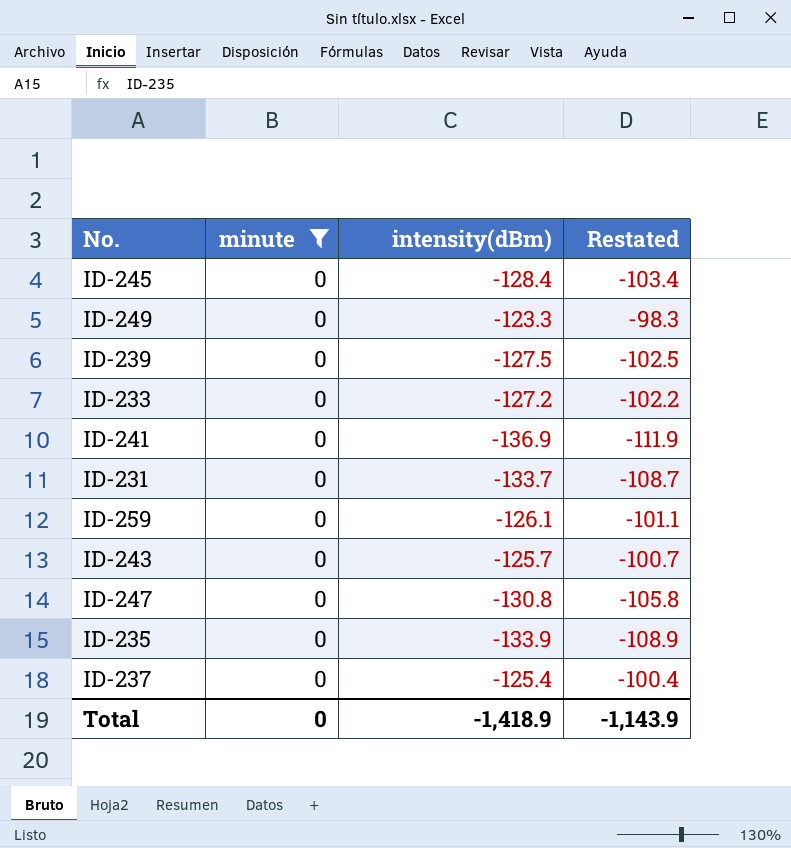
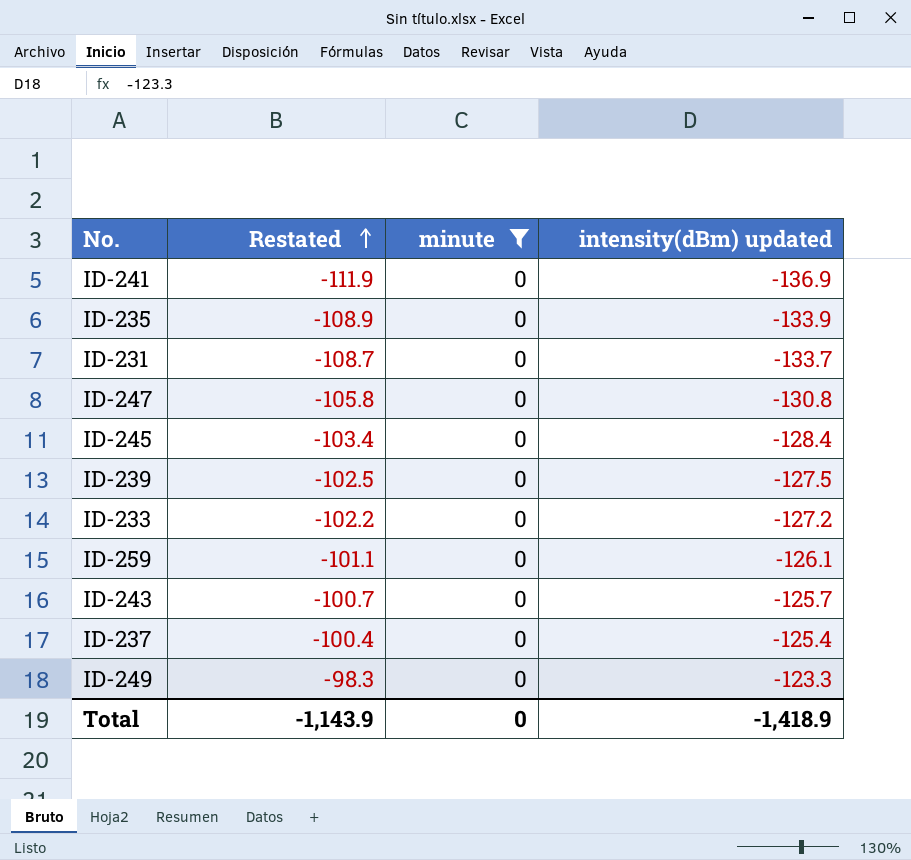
row order: none -> Restated ascending
column Restated | position: 4 -> 2
column name: intensity(dBm) -> intensity(dBm) updated

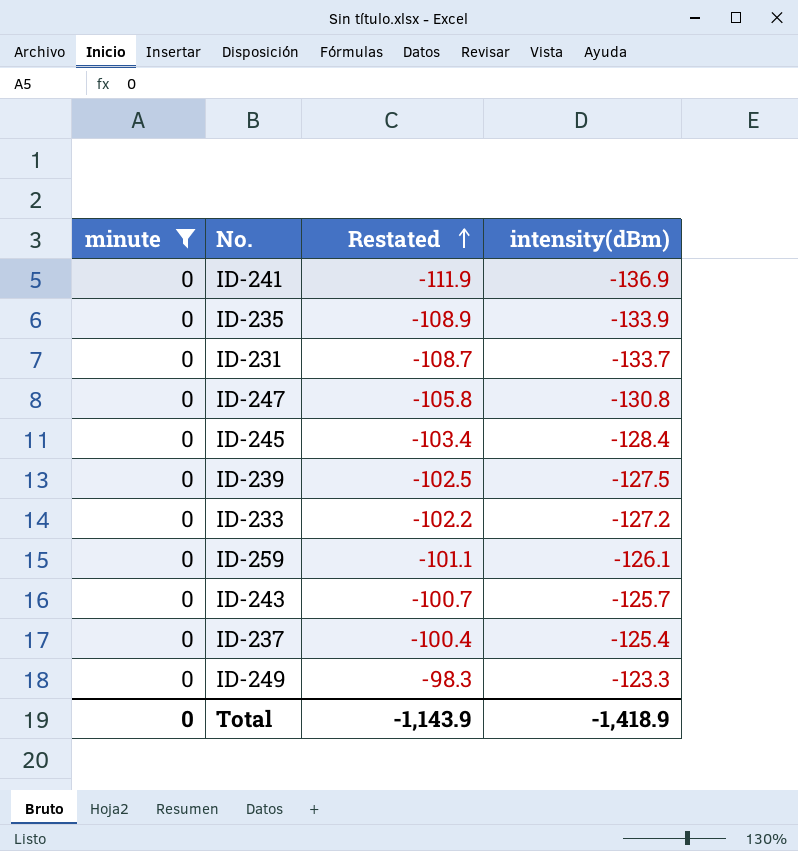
column minute | position: 3 -> 1
column name: intensity(dBm) updated -> intensity(dBm)

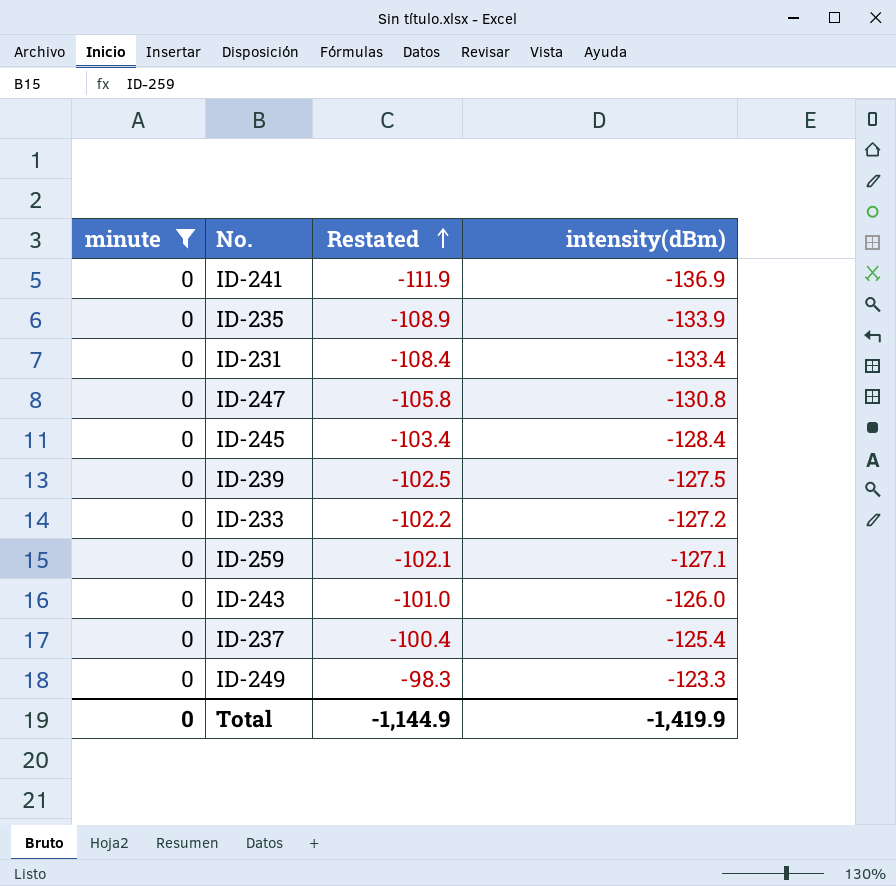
ID-231 | Restated: -108.7 -> -108.4
ID-231 | intensity(dBm): -133.7 -> -133.4
ID-259 | Restated: -101.1 -> -102.1
ID-259 | intensity(dBm): -126.1 -> -127.1
ID-243 | Restated: -100.7 -> -101.0
ID-243 | intensity(dBm): -125.7 -> -126.0
Total | Restated: -1,143.9 -> -1,144.9
Total | intensity(dBm): -1,418.9 -> -1,419.9

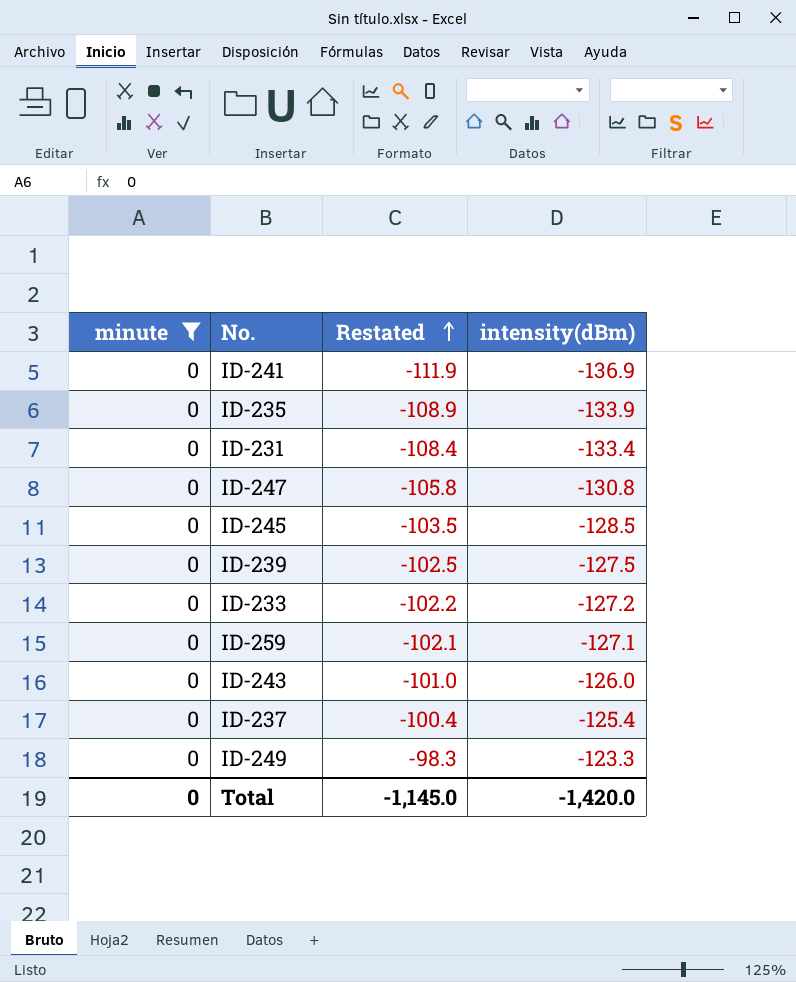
ID-245 | Restated: -103.4 -> -103.5
ID-245 | intensity(dBm): -128.4 -> -128.5
Total | Restated: -1,144.9 -> -1,145.0
Total | intensity(dBm): -1,419.9 -> -1,420.0

